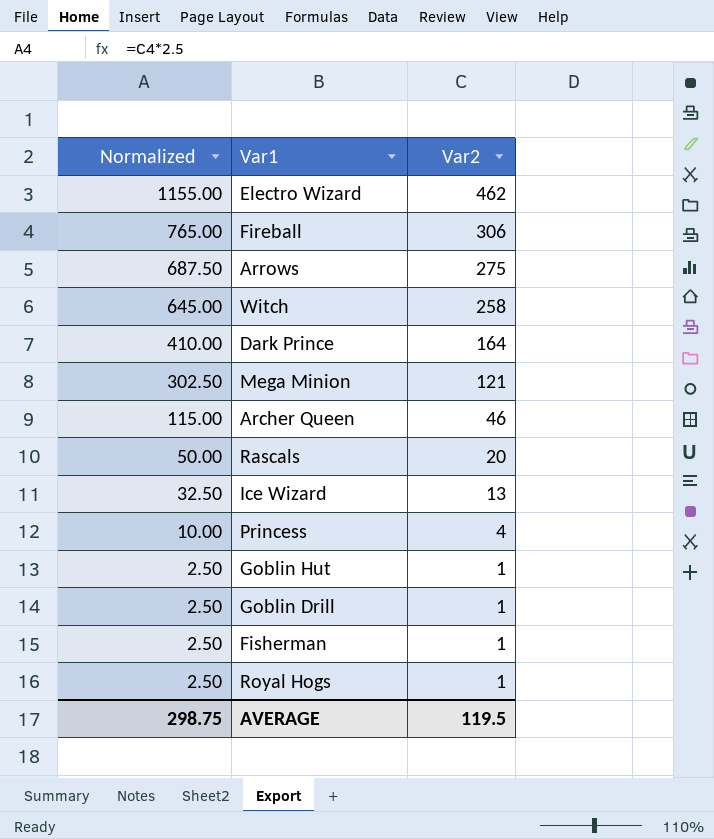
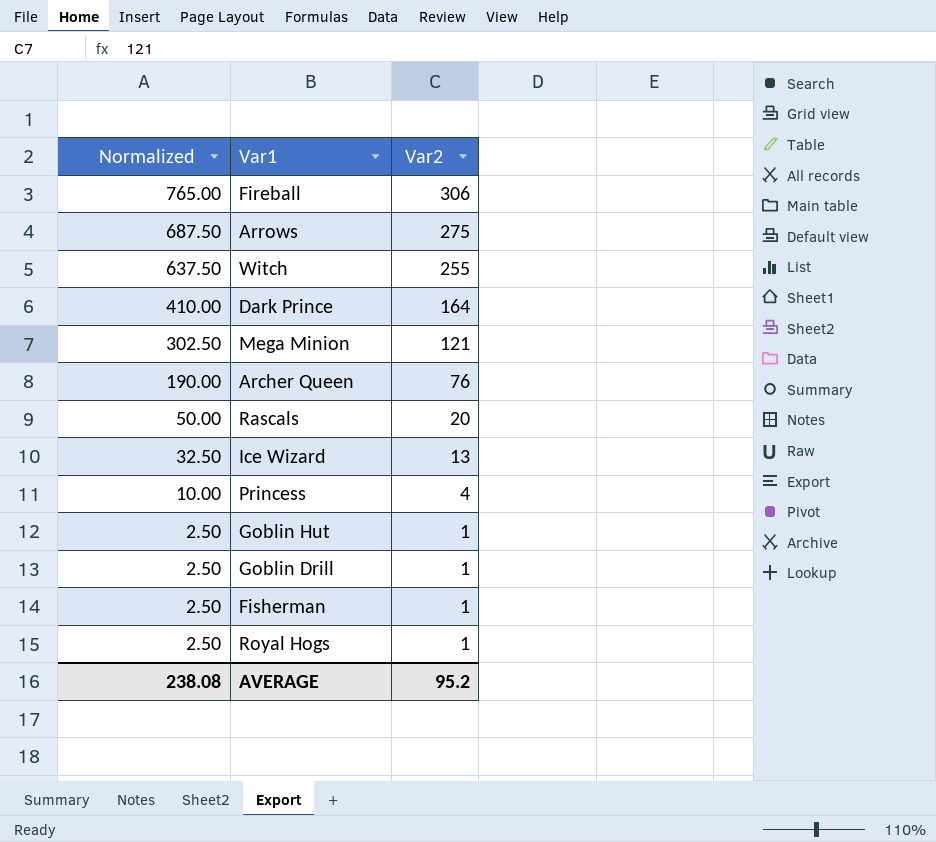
row Electro Wizard: 1155.00 | 462 -> none
Witch | Normalized: 645.00 -> 637.50
Witch | Var2: 258 -> 255
Archer Queen | Normalized: 115.00 -> 190.00
Archer Queen | Var2: 46 -> 76
AVERAGE | Normalized: 298.75 -> 238.08
AVERAGE | Var2: 119.5 -> 95.2

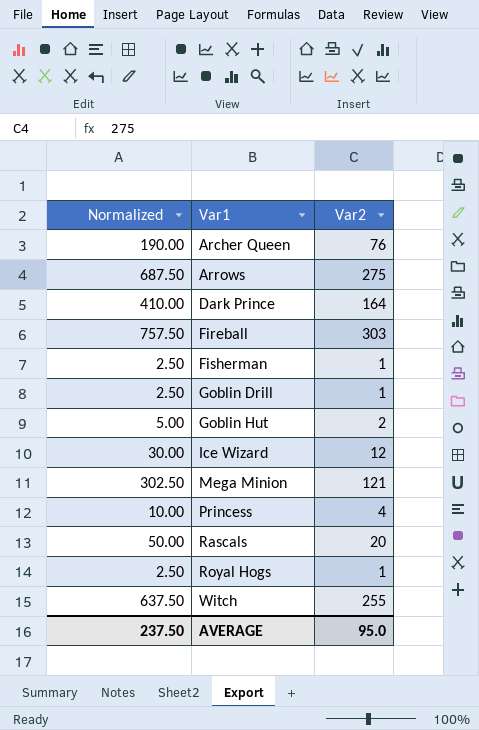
row order: Normalized descending -> Var1 ascending
Fireball | Normalized: 765.00 -> 757.50
Fireball | Var2: 306 -> 303
Goblin Hut | Normalized: 2.50 -> 5.00
Goblin Hut | Var2: 1 -> 2
Ice Wizard | Normalized: 32.50 -> 30.00
Ice Wizard | Var2: 13 -> 12
AVERAGE | Normalized: 238.08 -> 237.50
AVERAGE | Var2: 95.2 -> 95.0

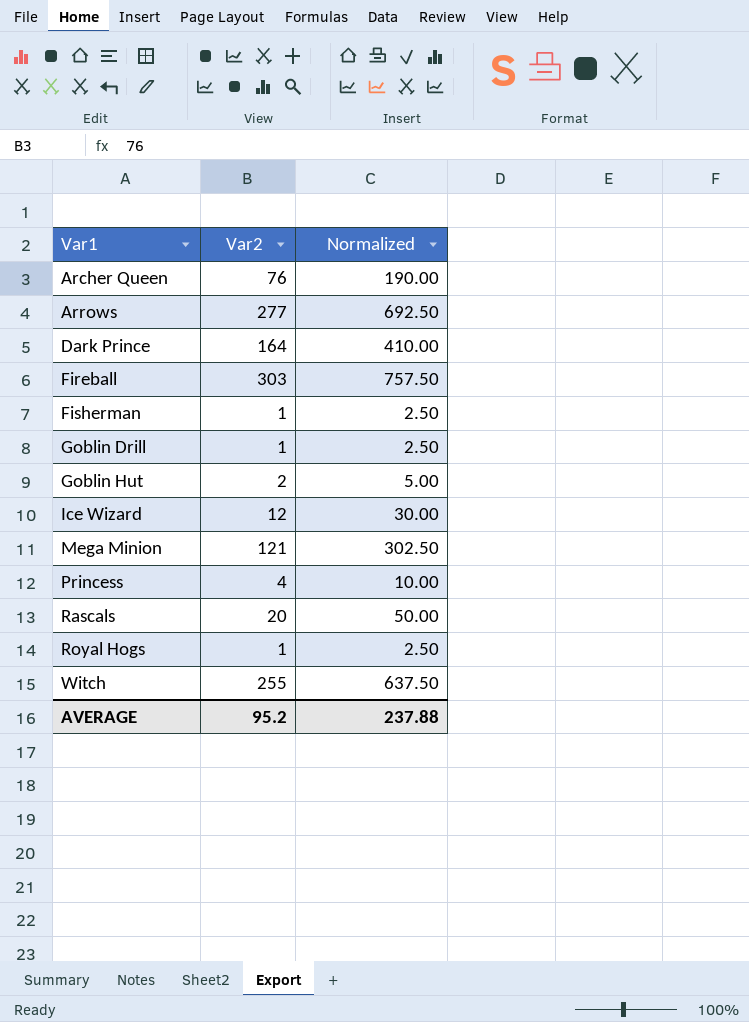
column Normalized | position: 1 -> 3
Arrows | Var2: 275 -> 277
Arrows | Normalized: 687.50 -> 692.50
AVERAGE | Var2: 95.0 -> 95.2
AVERAGE | Normalized: 237.50 -> 237.88

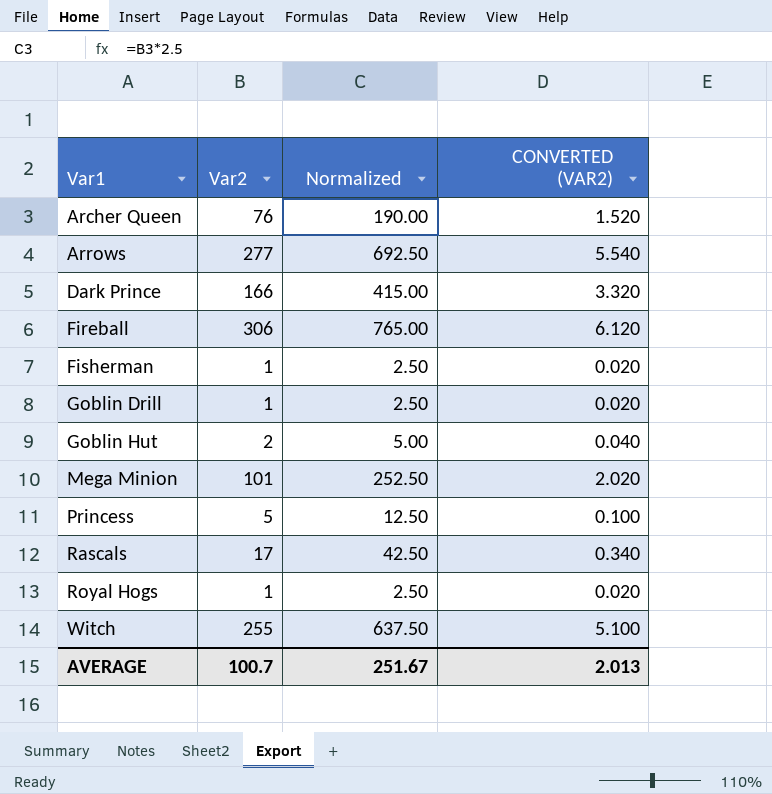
column CONVERTED (VAR2) | formula: none -> [Var2] * 0.02
row Ice Wizard: 12 | 30.00 -> none
Dark Prince | Var2: 164 -> 166
Dark Prince | Normalized: 410.00 -> 415.00
Fireball | Var2: 303 -> 306
Fireball | Normalized: 757.50 -> 765.00
Mega Minion | Var2: 121 -> 101
Mega Minion | Normalized: 302.50 -> 252.50
Princess | Var2: 4 -> 5
Princess | Normalized: 10.00 -> 12.50
Rascals | Var2: 20 -> 17
Rascals | Normalized: 50.00 -> 42.50
AVERAGE | Var2: 95.2 -> 100.7
AVERAGE | Normalized: 237.88 -> 251.67

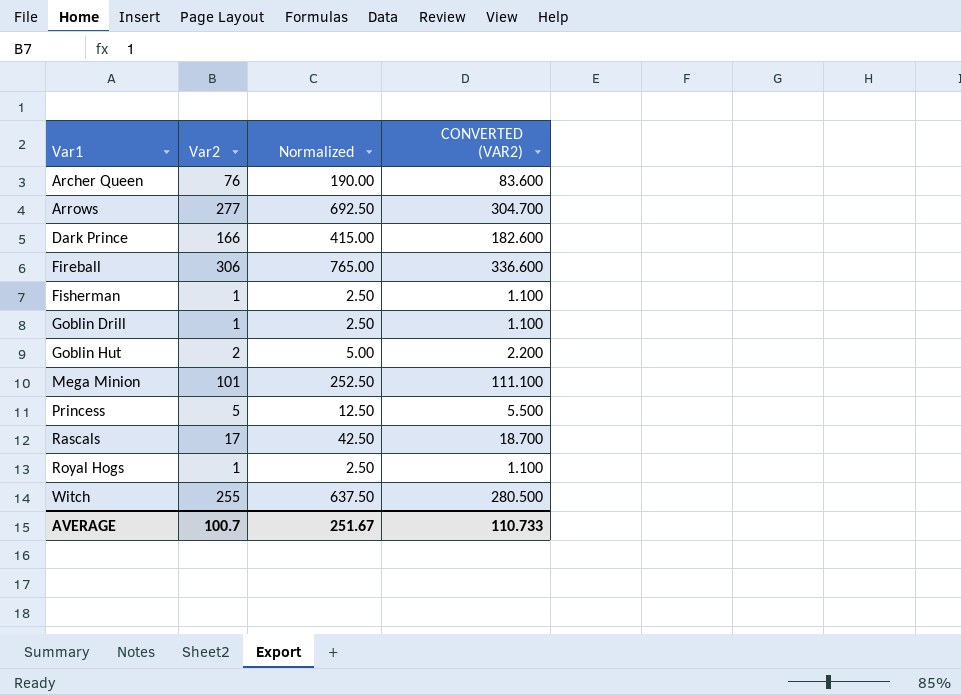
column CONVERTED (VAR2) | formula: [Var2] * 0.02 -> [Var2] * 1.1
AVERAGE | CONVERTED (VAR2): 2.013 -> 110.733

